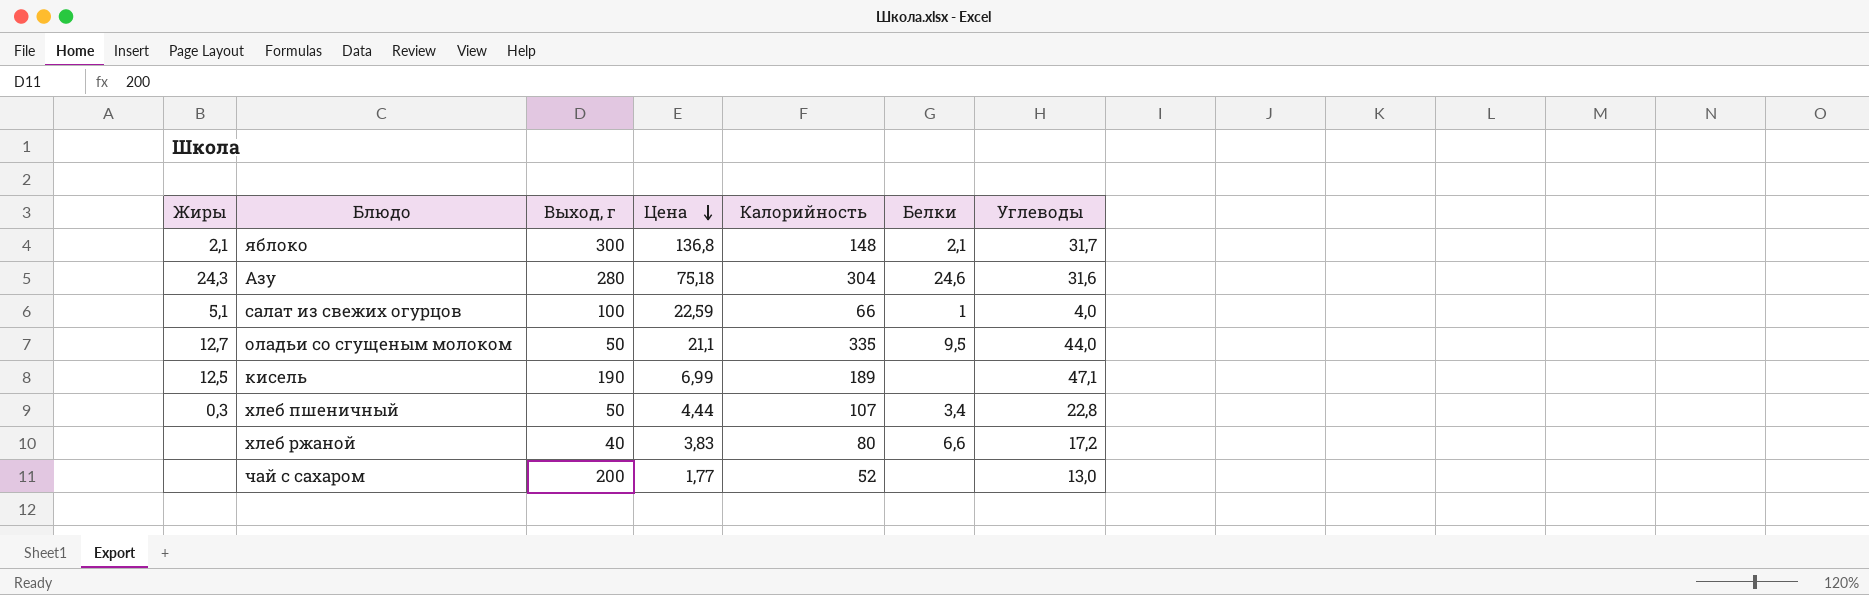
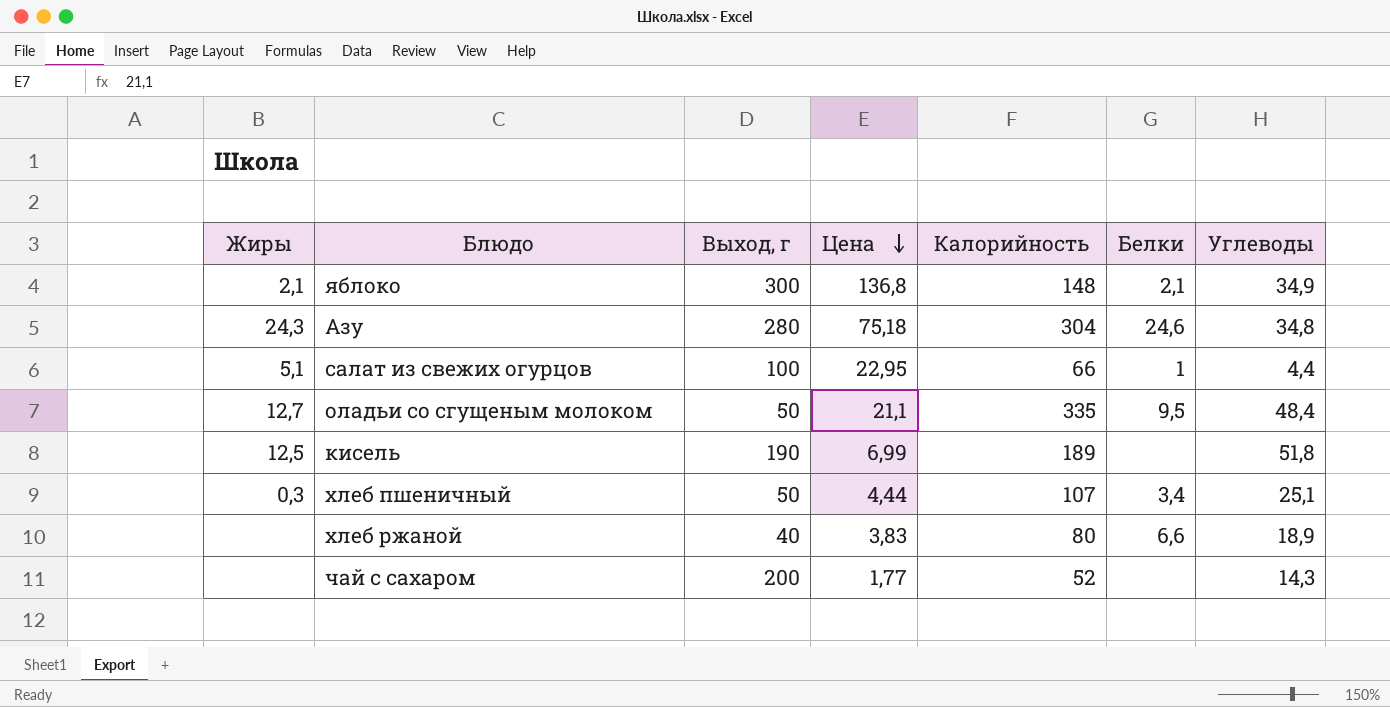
яблоко | Углеводы: 31,7 -> 34,9
Азу | Углеводы: 31,6 -> 34,8
салат из свежих огурцов | Цена: 22,59 -> 22,95
салат из свежих огурцов | Углеводы: 4,0 -> 4,4
оладьи со сгущеным молоком | Углеводы: 44,0 -> 48,4
кисель | Углеводы: 47,1 -> 51,8
хлеб пшеничный | Углеводы: 22,8 -> 25,1
хлеб ржаной | Углеводы: 17,2 -> 18,9
чай с сахаром | Углеводы: 13,0 -> 14,3

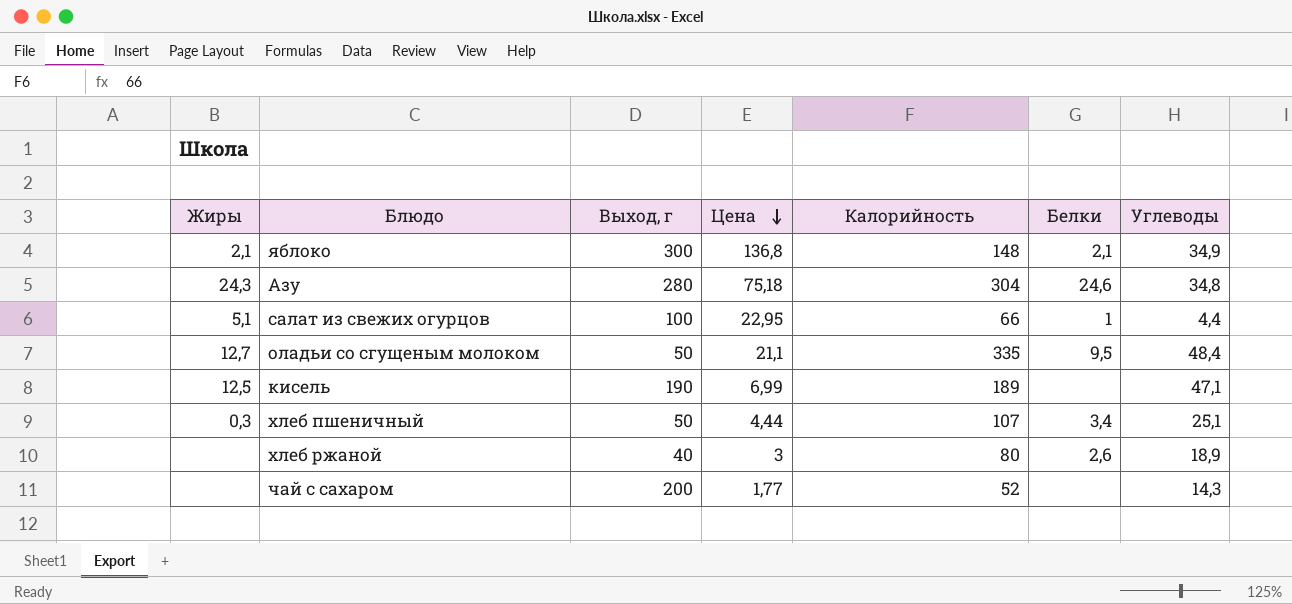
кисель | Углеводы: 51,8 -> 47,1
хлеб ржаной | Цена: 3,83 -> 3
хлеб ржаной | Белки: 6,6 -> 2,6

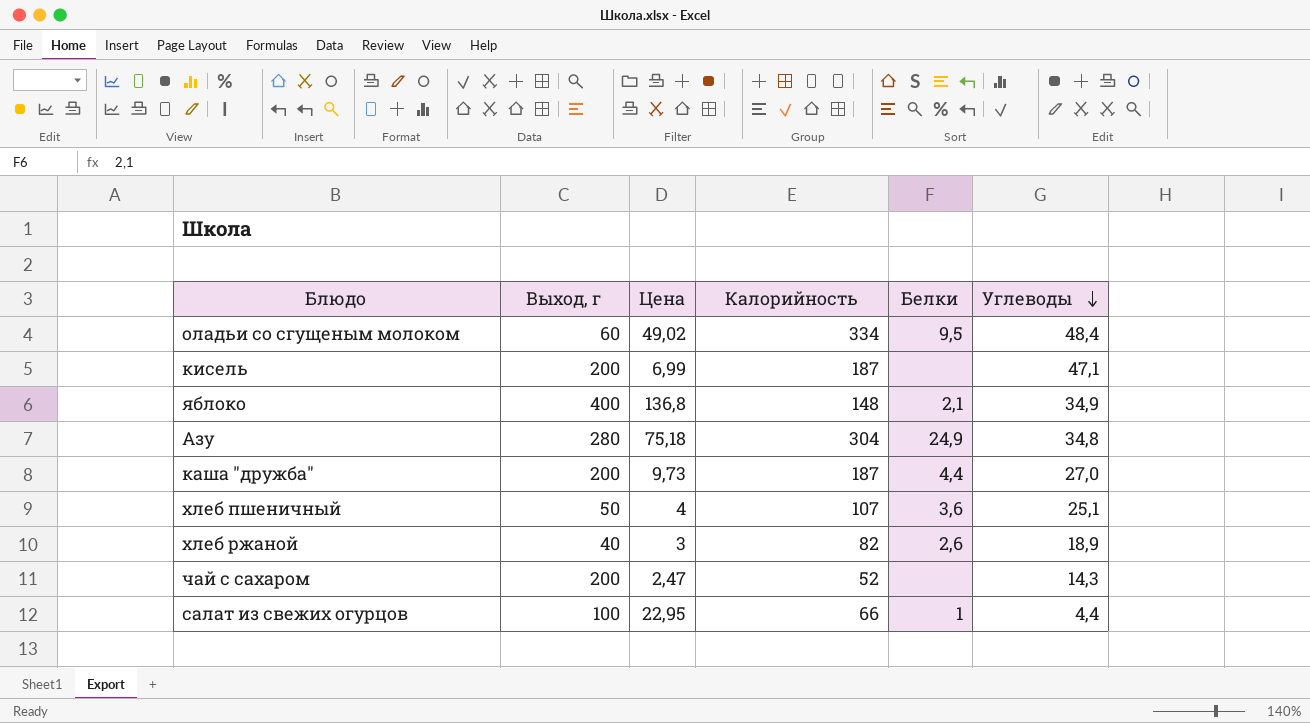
row order: Цена descending -> Углеводы descending
column Жиры | position: 1 -> none
оладьи со сгущеным молоком | Выход, г: 50 -> 60
оладьи со сгущеным молоком | Цена: 21,1 -> 49,02
оладьи со сгущеным молоком | Калорийность: 335 -> 334
кисель | Выход, г: 190 -> 200
кисель | Калорийность: 189 -> 187
яблоко | Выход, г: 300 -> 400
Азу | Белки: 24,6 -> 24,9
row каша "дружба": none -> 200 | 9,73 | 187 | 4,4 | 27,0
хлеб пшеничный | Цена: 4,44 -> 4
хлеб пшеничный | Белки: 3,4 -> 3,6
хлеб ржаной | Калорийность: 80 -> 82
чай с сахаром | Цена: 1,77 -> 2,47

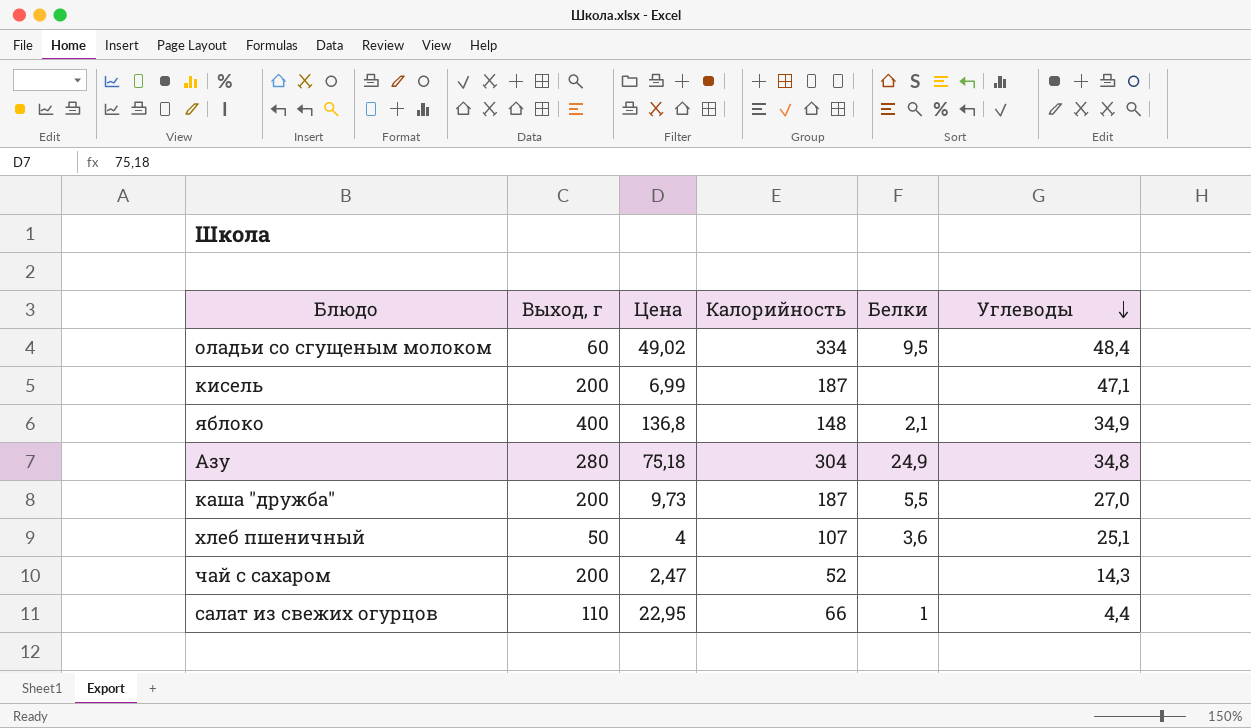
row хлеб ржаной: 40 | 3 | 82 | 2,6 | 18,9 -> none
каша "дружба" | Белки: 4,4 -> 5,5
салат из свежих огурцов | Выход, г: 100 -> 110

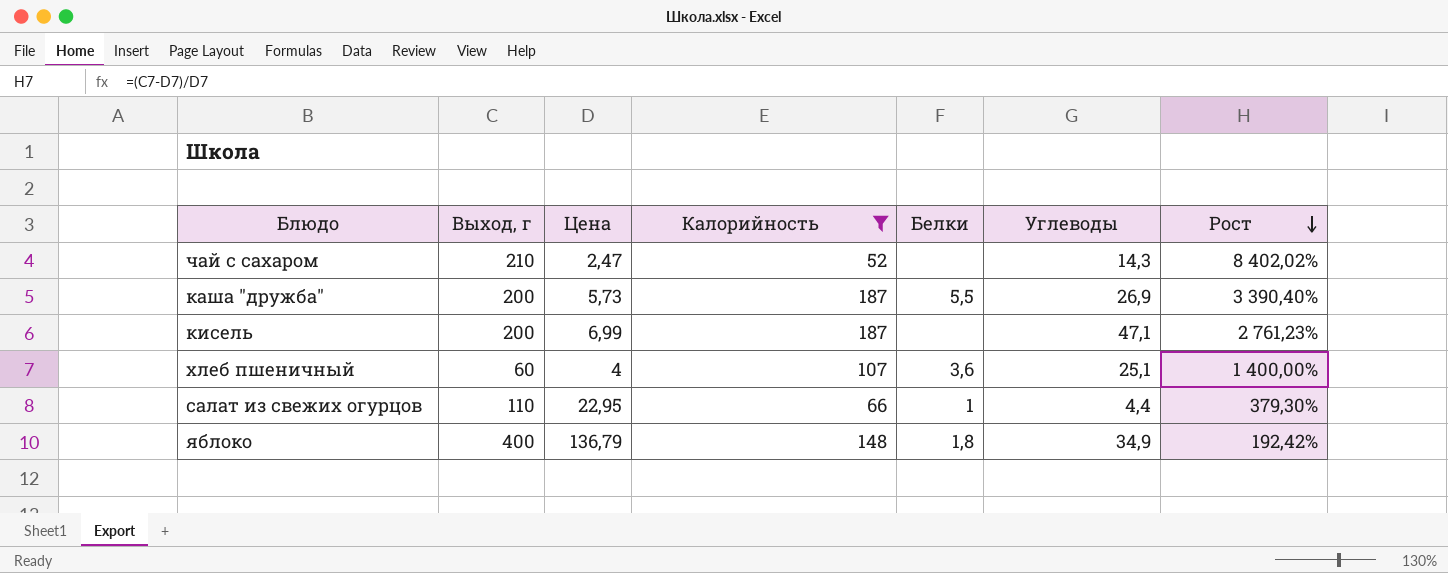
filter: none -> Калорийность <= 187
row order: Углеводы descending -> Рост descending
column Рост | formula: none -> ([Выход, г] - [Цена]) / [Цена]
чай с сахаром | Выход, г: 200 -> 210
каша "дружба" | Цена: 9,73 -> 5,73
каша "дружба" | Углеводы: 27,0 -> 26,9
хлеб пшеничный | Выход, г: 50 -> 60
яблоко | Цена: 136,8 -> 136,79
яблоко | Белки: 2,1 -> 1,8

